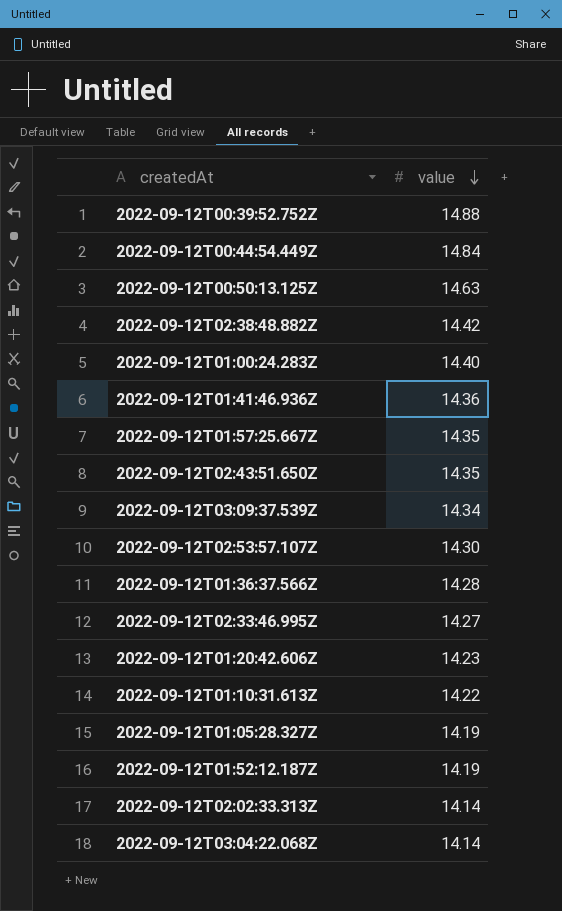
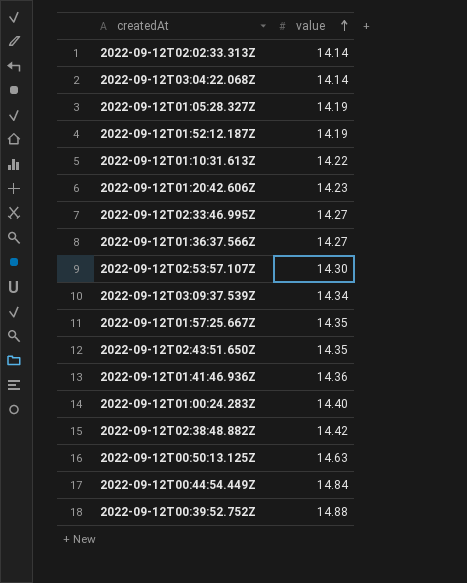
row order: value descending -> value ascending
2022-09-12T01:36:37.566Z | value: 14.28 -> 14.27

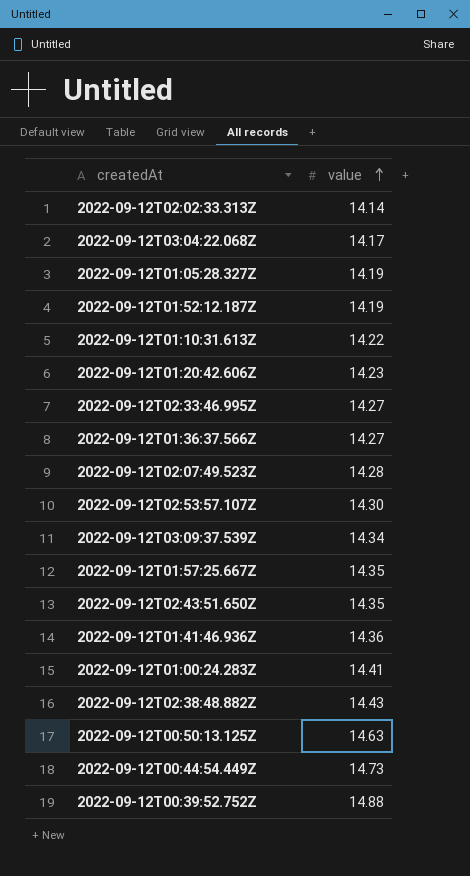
2022-09-12T03:04:22.068Z | value: 14.14 -> 14.17
row 2022-09-12T02:07:49.523Z: none -> 14.28
2022-09-12T01:00:24.283Z | value: 14.40 -> 14.41
2022-09-12T02:38:48.882Z | value: 14.42 -> 14.43
2022-09-12T00:44:54.449Z | value: 14.84 -> 14.73

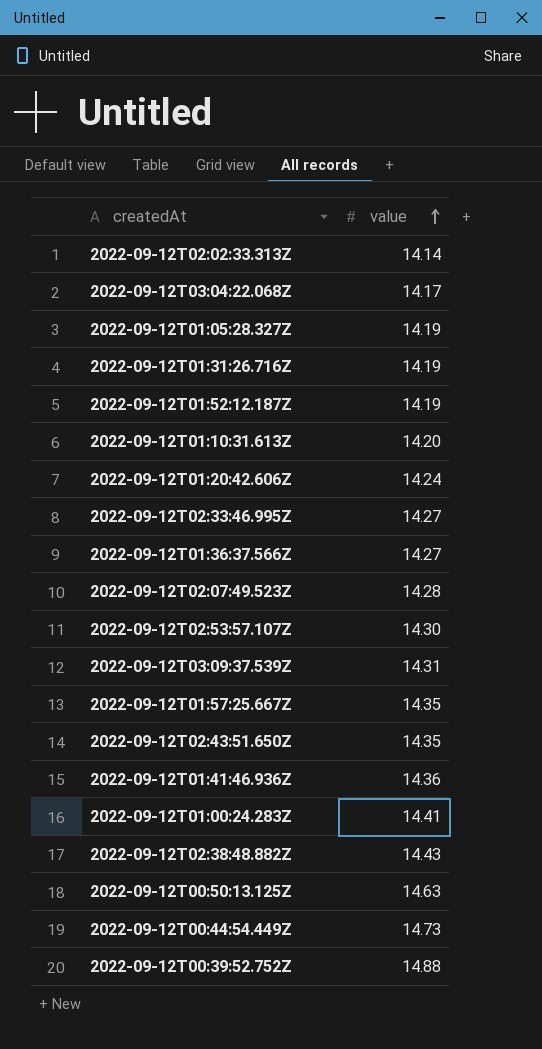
row 2022-09-12T01:31:26.716Z: none -> 14.19
2022-09-12T01:10:31.613Z | value: 14.22 -> 14.20
2022-09-12T01:20:42.606Z | value: 14.23 -> 14.24
2022-09-12T03:09:37.539Z | value: 14.34 -> 14.31

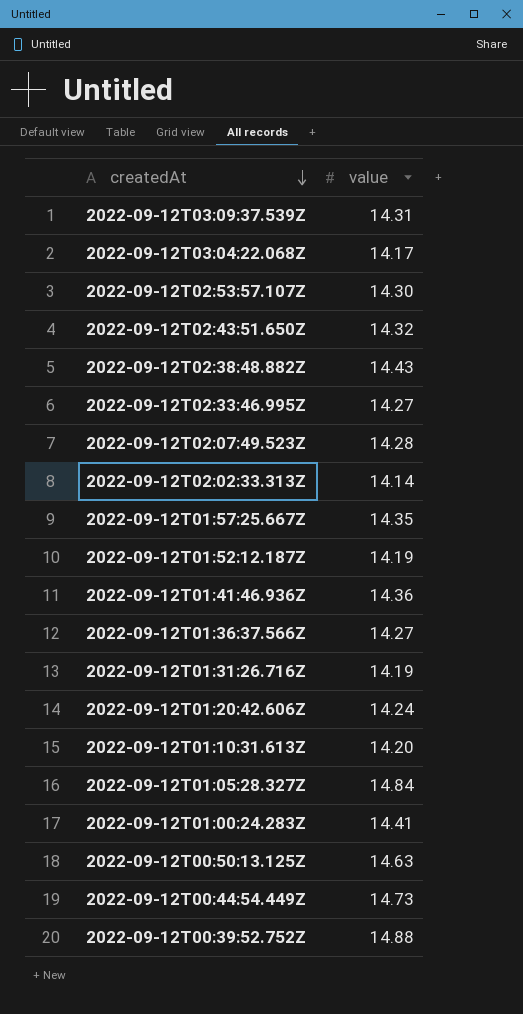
row order: value ascending -> createdAt descending
2022-09-12T02:43:51.650Z | value: 14.35 -> 14.32
2022-09-12T01:05:28.327Z | value: 14.19 -> 14.84

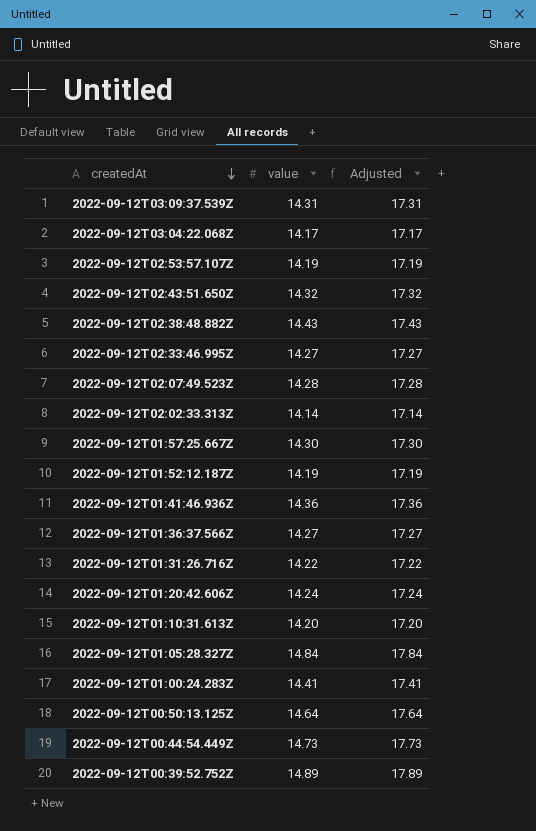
column Adjusted | formula: none -> [value] + 3
2022-09-12T02:53:57.107Z | value: 14.30 -> 14.19
2022-09-12T01:57:25.667Z | value: 14.35 -> 14.30
2022-09-12T01:31:26.716Z | value: 14.19 -> 14.22
2022-09-12T00:50:13.125Z | value: 14.63 -> 14.64
2022-09-12T00:39:52.752Z | value: 14.88 -> 14.89

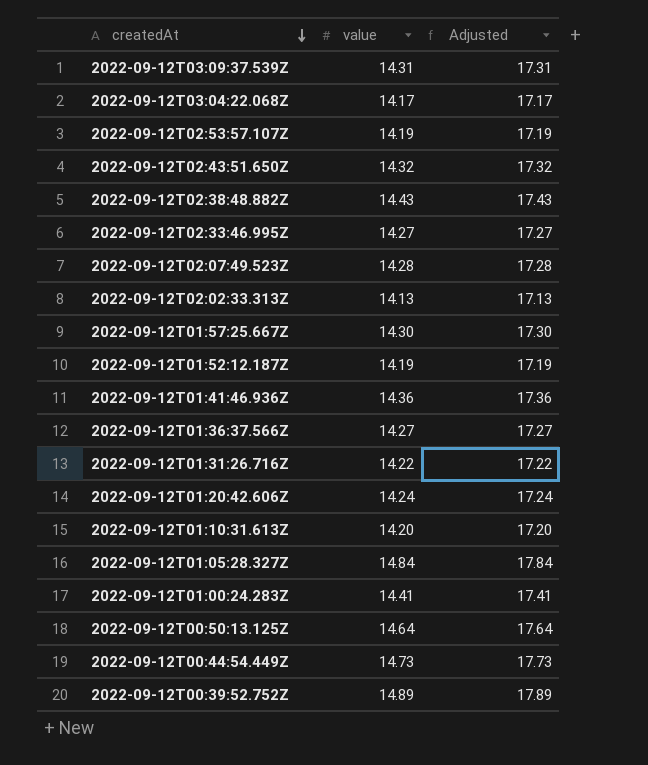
2022-09-12T02:02:33.313Z | value: 14.14 -> 14.13
2022-09-12T02:02:33.313Z | Adjusted: 17.14 -> 17.13

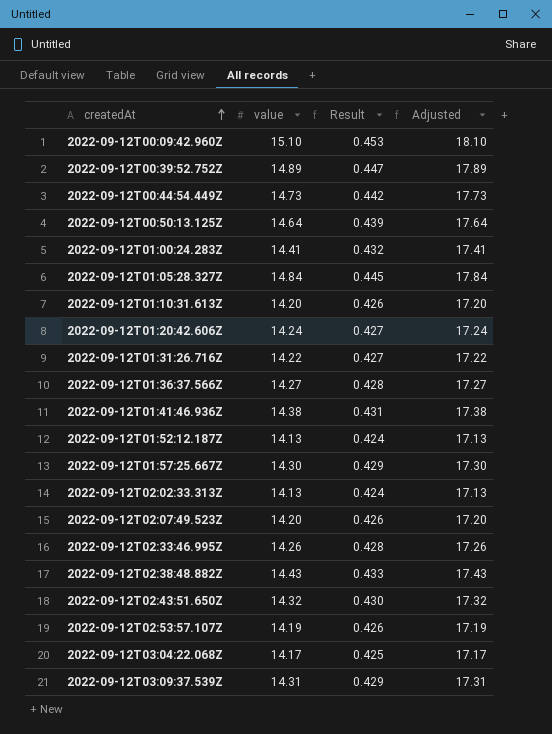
row order: createdAt descending -> createdAt ascending
column Result | formula: none -> [value] * 0.03
row 2022-09-12T00:09:42.960Z: none -> 15.10 | 0.453 | 18.10
2022-09-12T01:41:46.936Z | value: 14.36 -> 14.38
2022-09-12T01:41:46.936Z | Adjusted: 17.36 -> 17.38
2022-09-12T01:52:12.187Z | value: 14.19 -> 14.13
2022-09-12T01:52:12.187Z | Adjusted: 17.19 -> 17.13
2022-09-12T02:07:49.523Z | value: 14.28 -> 14.20
2022-09-12T02:07:49.523Z | Adjusted: 17.28 -> 17.20
2022-09-12T02:33:46.995Z | value: 14.27 -> 14.26
2022-09-12T02:33:46.995Z | Adjusted: 17.27 -> 17.26

